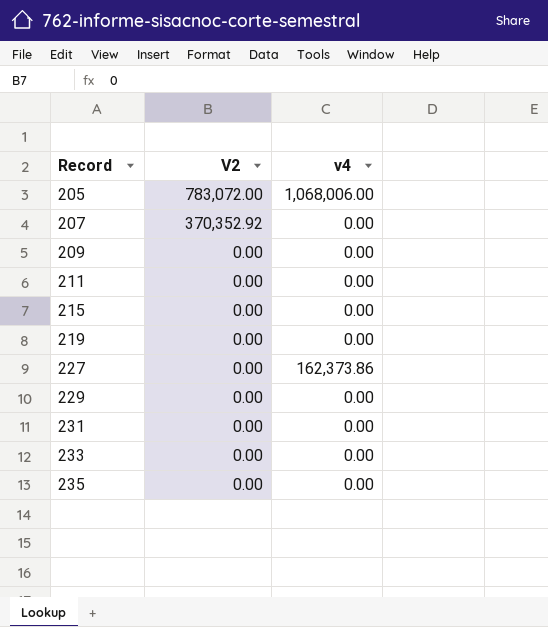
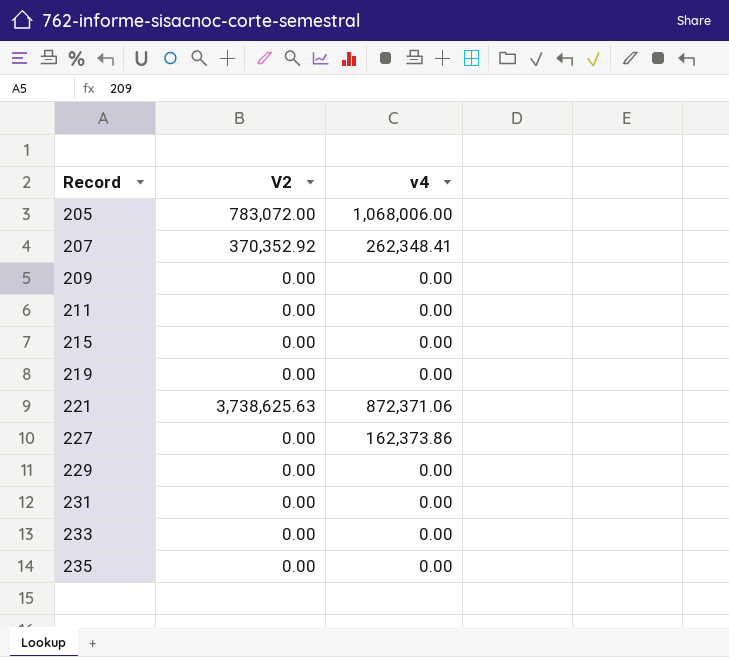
207 | v4: 0.00 -> 262,348.41
row 221: none -> 3,738,625.63 | 872,371.06

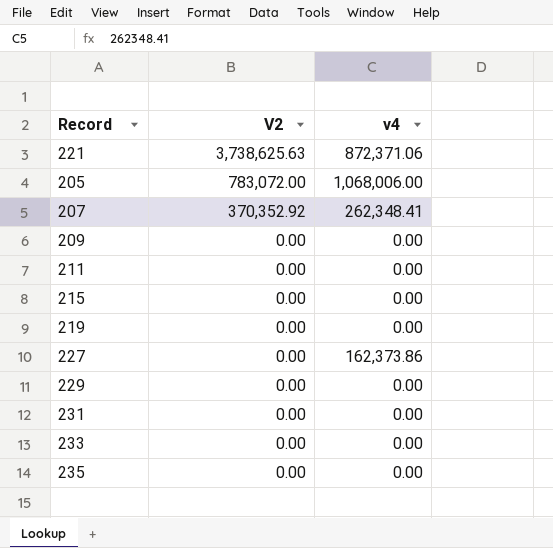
row order: Record ascending -> V2 descending

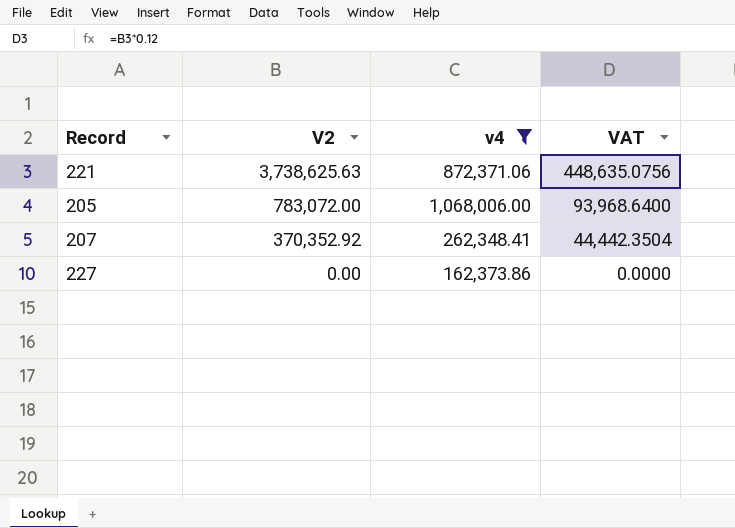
filter: none -> v4 != 0.00
column VAT | formula: none -> [V2] * 0.12

